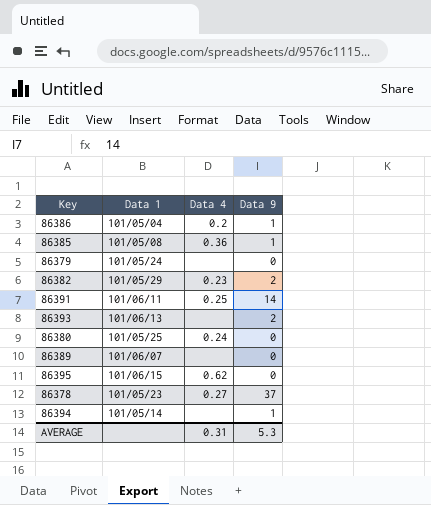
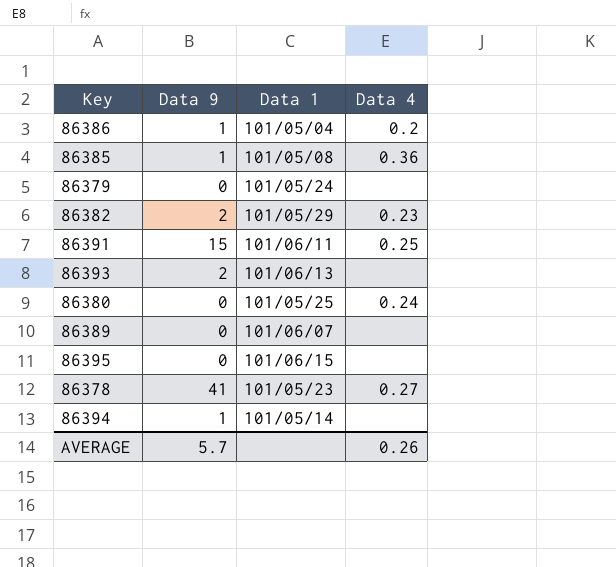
column Data 9 | position: 4 -> 2
86391 | Data 9: 14 -> 15
86395 | Data 4: 0.62 -> none
86378 | Data 9: 37 -> 41
AVERAGE | Data 9: 5.3 -> 5.7
AVERAGE | Data 4: 0.31 -> 0.26

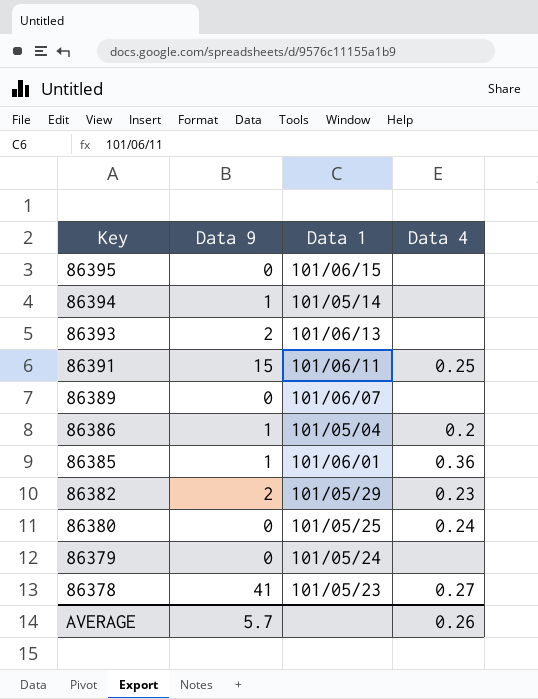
row order: none -> Key descending
86385 | Data 1: 101/05/08 -> 101/06/01

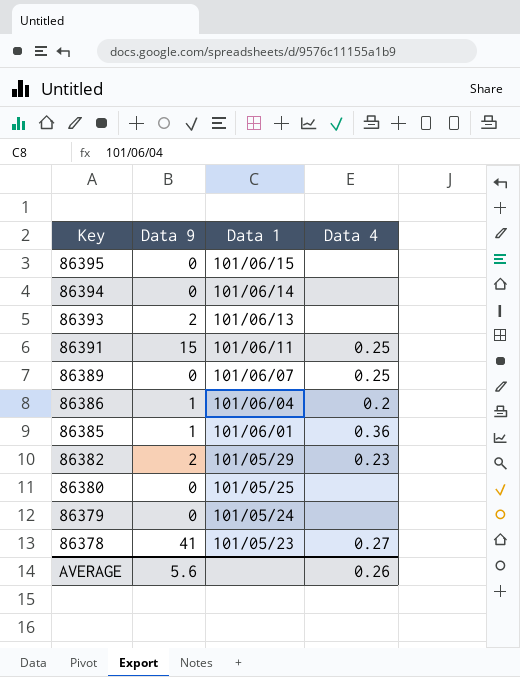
86394 | Data 9: 1 -> 0
86394 | Data 1: 101/05/14 -> 101/06/14
86389 | Data 4: none -> 0.25
86386 | Data 1: 101/05/04 -> 101/06/04
86380 | Data 4: 0.24 -> none
AVERAGE | Data 9: 5.7 -> 5.6

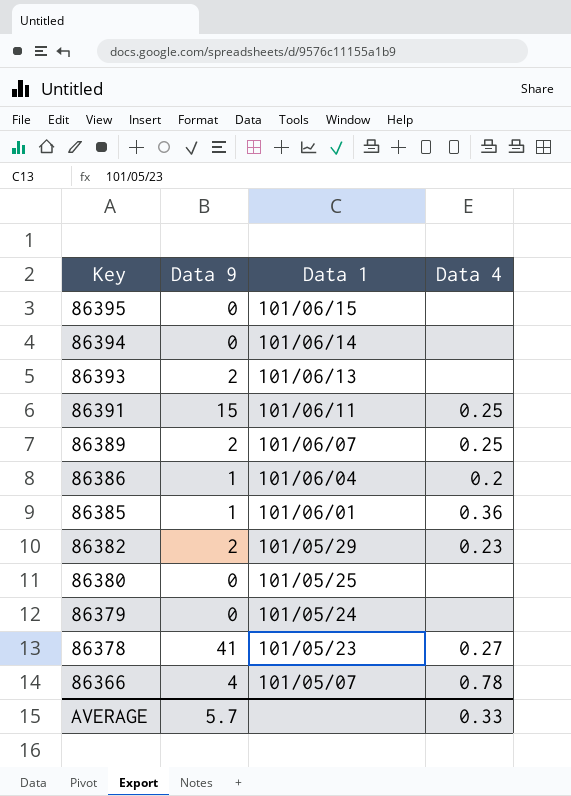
86389 | Data 9: 0 -> 2
row 86366: none -> 4 | 101/05/07 | 0.78
AVERAGE | Data 9: 5.6 -> 5.7
AVERAGE | Data 4: 0.26 -> 0.33

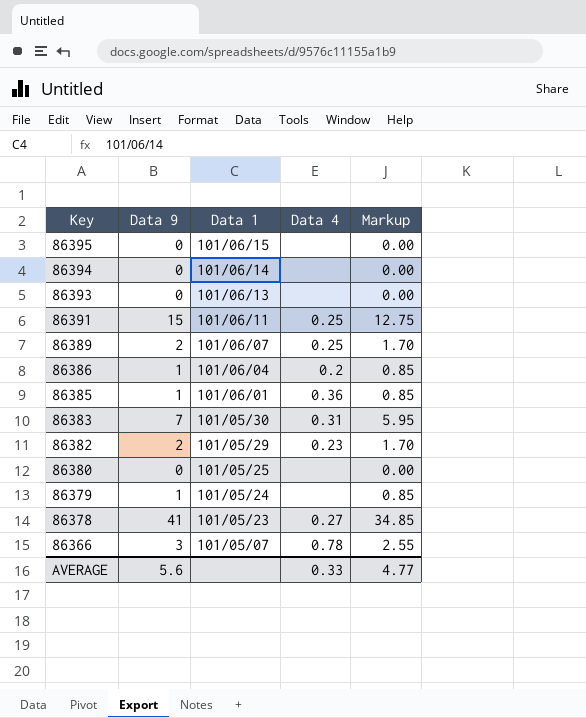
column Markup | formula: none -> [Data 9] * 0.85
86393 | Data 9: 2 -> 0
row 86383: none -> 7 | 101/05/30 | 0.31 | 5.95
86379 | Data 9: 0 -> 1
86366 | Data 9: 4 -> 3
AVERAGE | Data 9: 5.7 -> 5.6

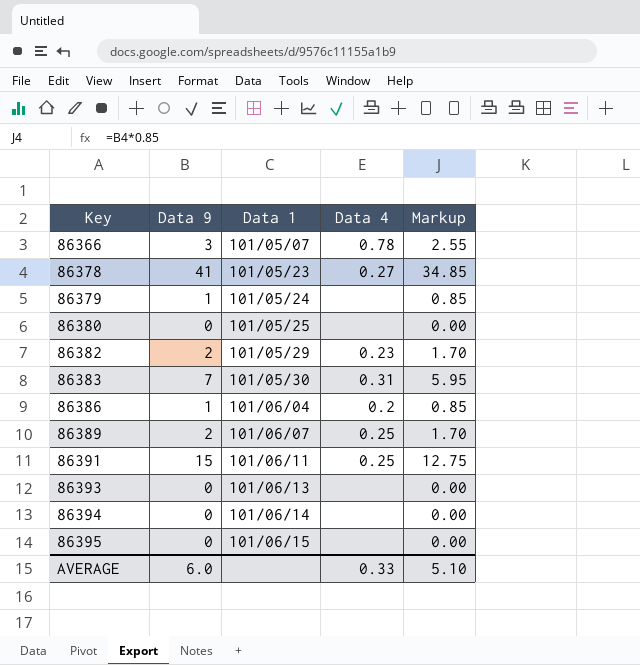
row order: Key descending -> Key ascending
row 86385: 1 | 101/06/01 | 0.36 | 0.85 -> none
AVERAGE | Data 9: 5.6 -> 6.0
AVERAGE | Markup: 4.77 -> 5.10

